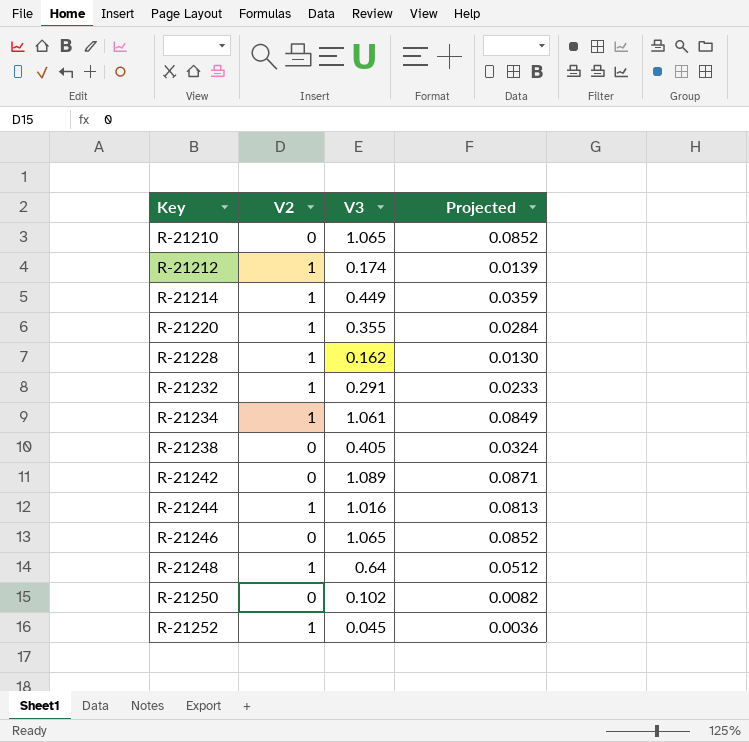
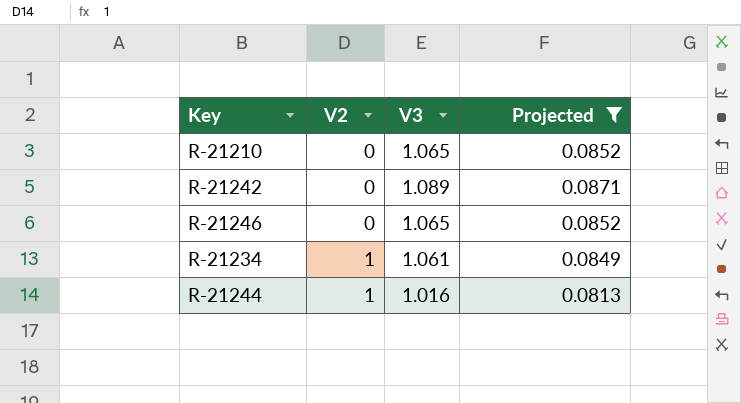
filter: none -> Projected >= 0.0813
row order: Key ascending -> V2 ascending

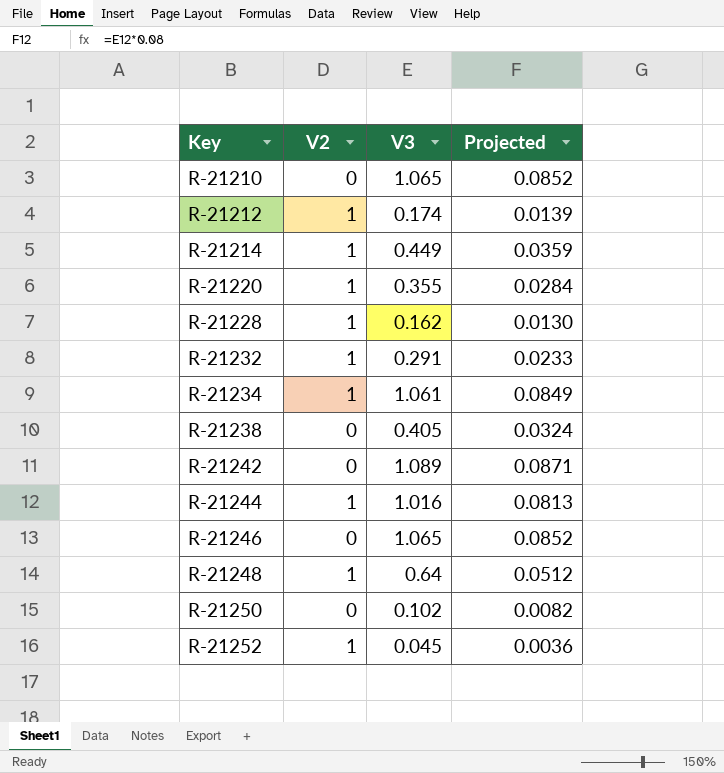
filter: Projected >= 0.0813 -> none
row order: V2 ascending -> Key ascending

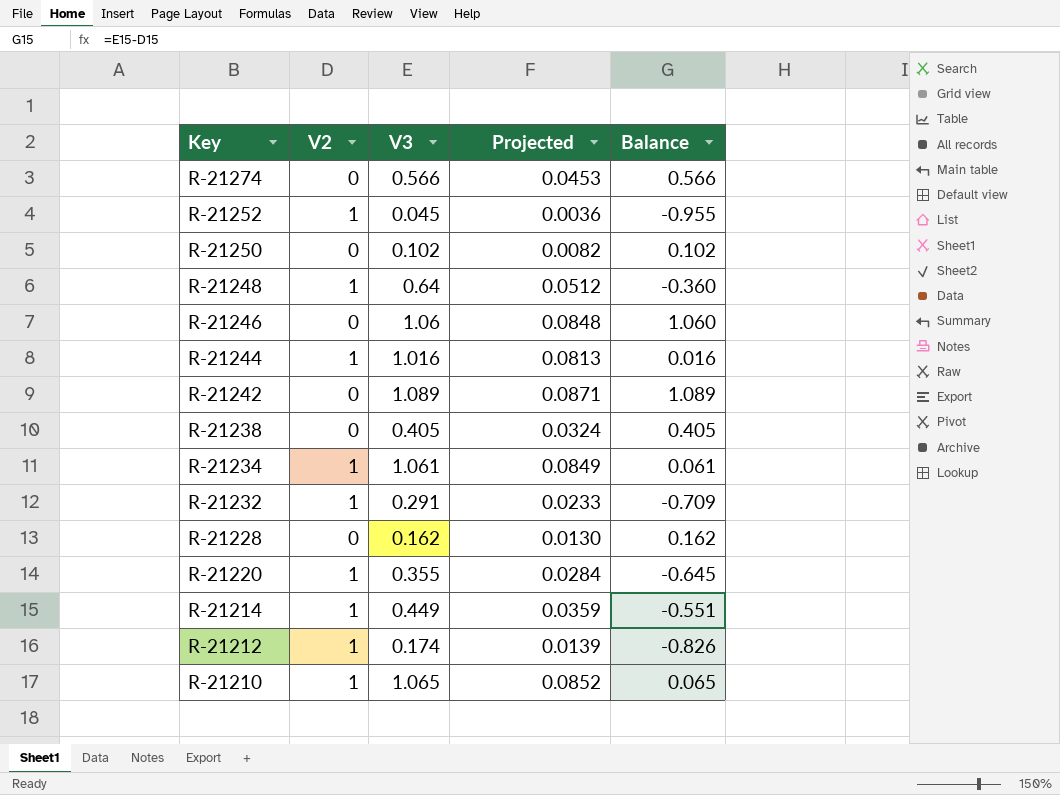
row order: Key ascending -> Key descending
column Balance | formula: none -> [V3] - [V2]
row R-21274: none -> 0 | 0.566 | 0.0453 | 0.566
R-21246 | V3: 1.065 -> 1.06
R-21246 | Projected: 0.0852 -> 0.0848
R-21228 | V2: 1 -> 0
R-21210 | V2: 0 -> 1

